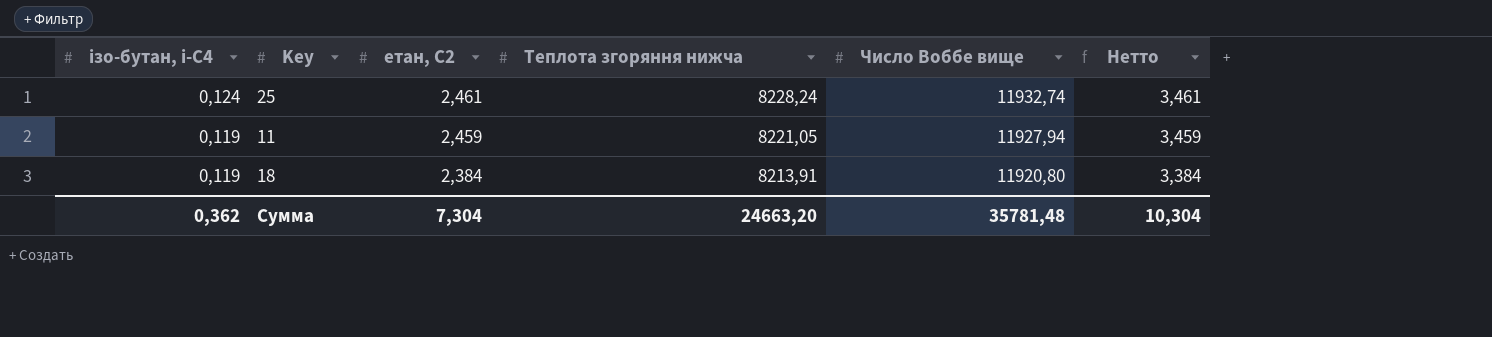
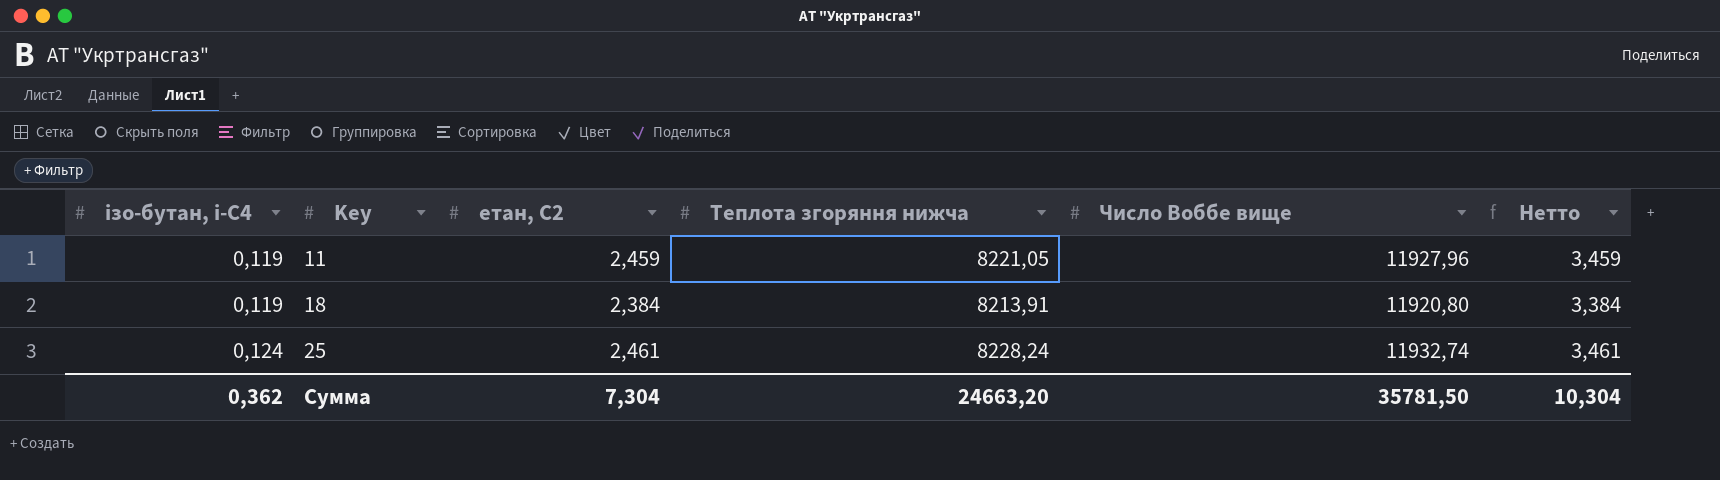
row order: ізо-бутан, і-С4 descending -> ізо-бутан, і-С4 ascending
11 | Число Воббе вище: 11927,94 -> 11927,96
Сумма | Число Воббе вище: 35781,48 -> 35781,50

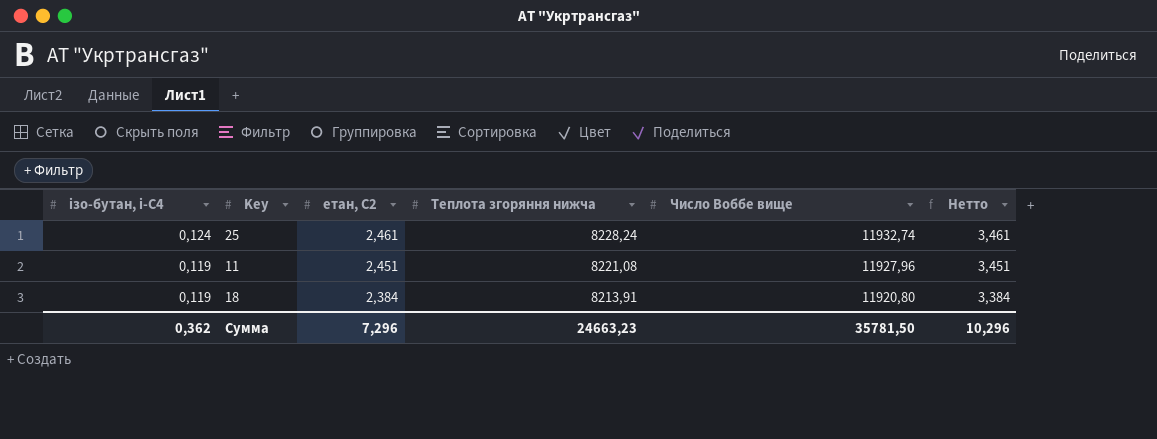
row order: ізо-бутан, і-С4 ascending -> ізо-бутан, і-С4 descending
11 | етан, С2: 2,459 -> 2,451
11 | Теплота згоряння нижча: 8221,05 -> 8221,08
11 | Нетто: 3,459 -> 3,451
Сумма | етан, С2: 7,304 -> 7,296
Сумма | Теплота згоряння нижча: 24663,20 -> 24663,23
Сумма | Нетто: 10,304 -> 10,296

